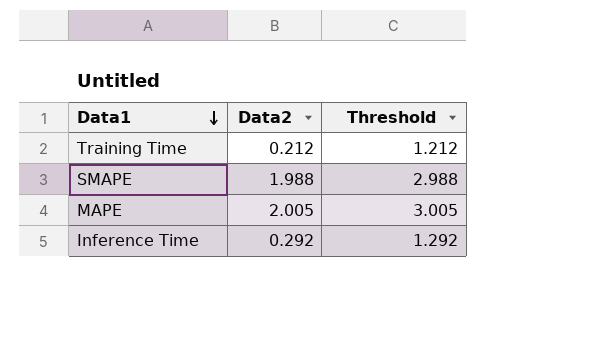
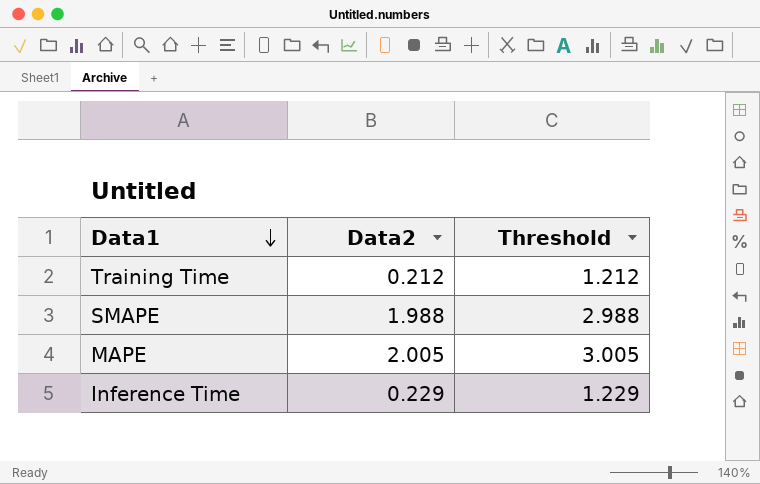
Inference Time | Data2: 0.292 -> 0.229
Inference Time | Threshold: 1.292 -> 1.229

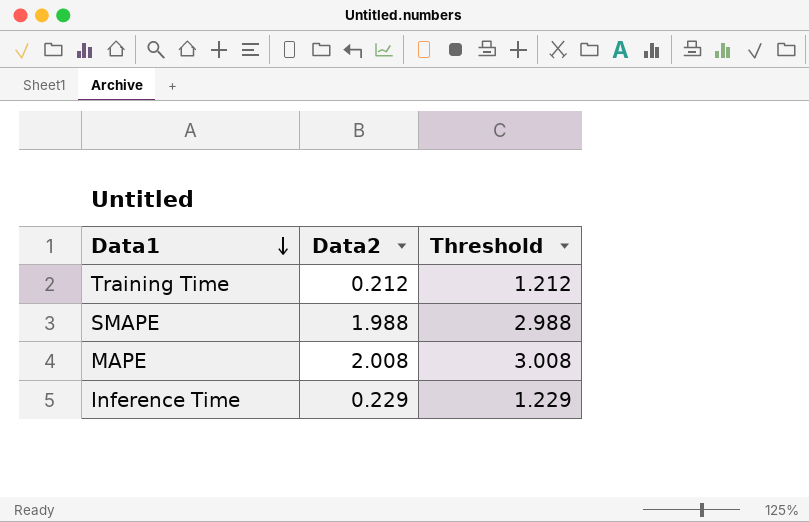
MAPE | Data2: 2.005 -> 2.008
MAPE | Threshold: 3.005 -> 3.008

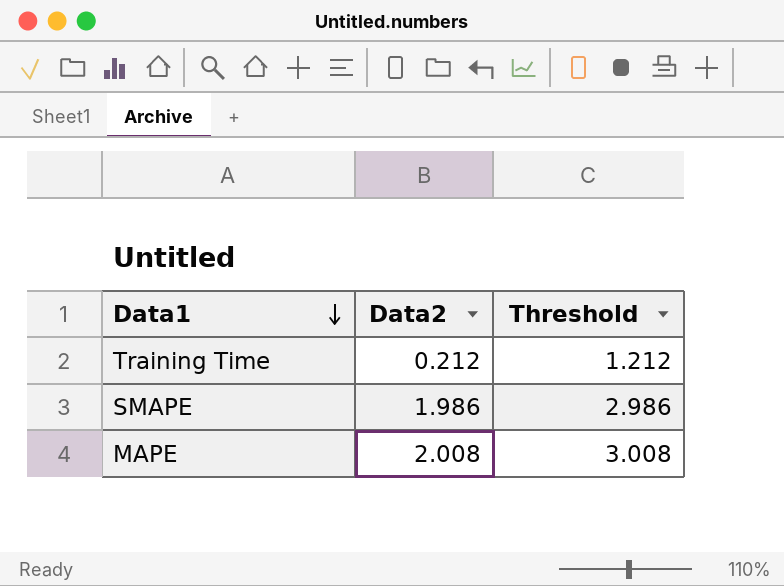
row Inference Time: 0.229 | 1.229 -> none
SMAPE | Data2: 1.988 -> 1.986
SMAPE | Threshold: 2.988 -> 2.986

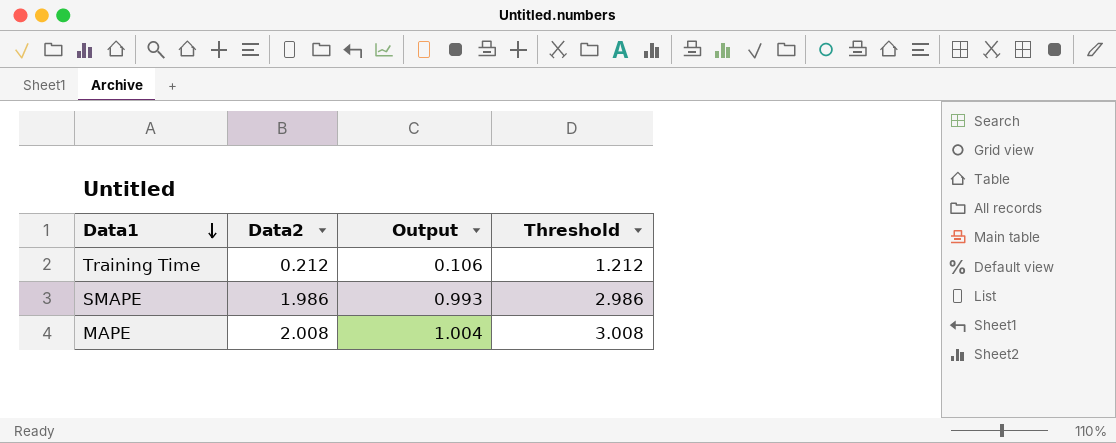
column Output | formula: none -> [Data2] * 0.5

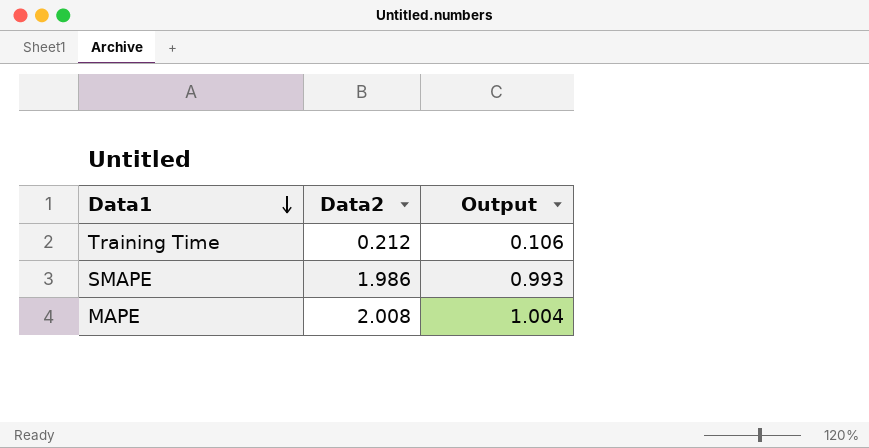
column Threshold | formula: [Data2] + 1 -> none

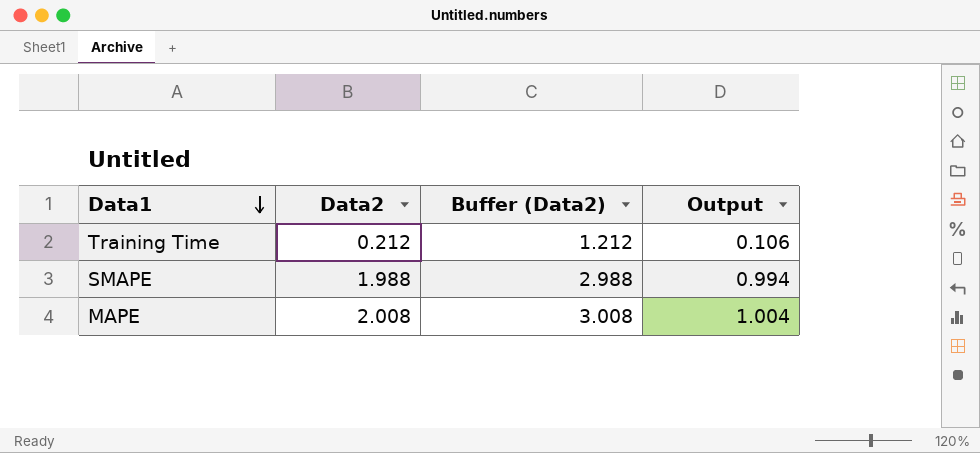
column Buffer (Data2) | formula: none -> [Data2] + 1
SMAPE | Data2: 1.986 -> 1.988
SMAPE | Output: 0.993 -> 0.994

